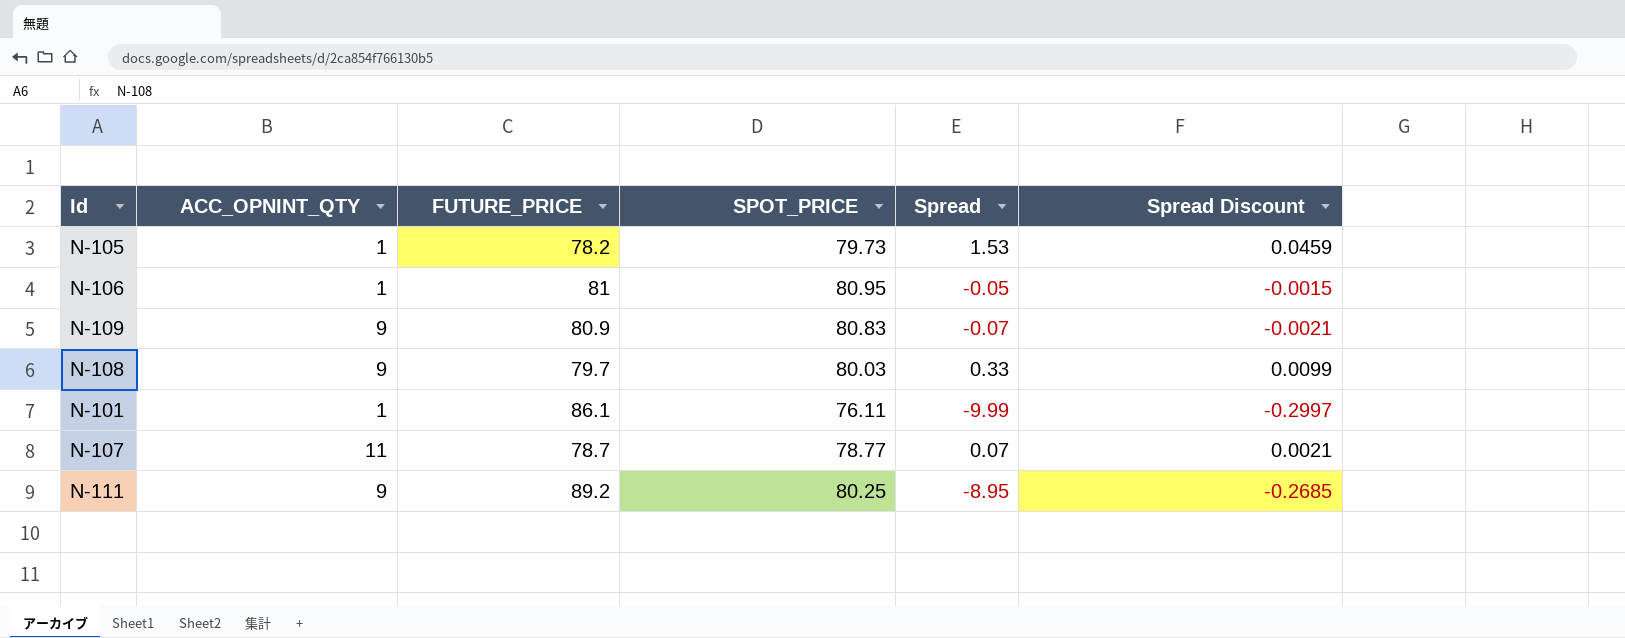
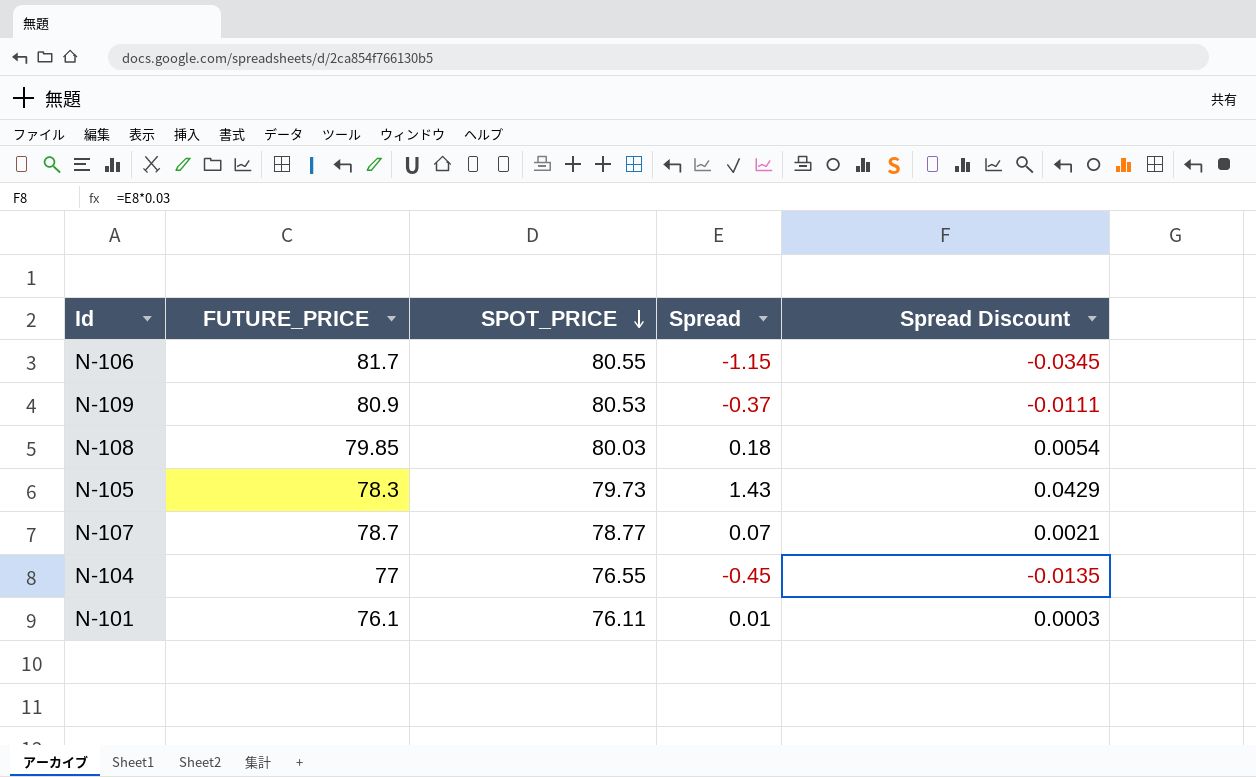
row order: none -> SPOT_PRICE descending
column ACC_OPNINT_QTY | position: 2 -> none
row N-111: 9 | 89.2 | 80.25 | -8.95 | -0.2685 -> none
N-106 | FUTURE_PRICE: 81 -> 81.7
N-106 | SPOT_PRICE: 80.95 -> 80.55
N-106 | Spread: -0.05 -> -1.15
N-106 | Spread Discount: -0.0015 -> -0.0345
N-109 | SPOT_PRICE: 80.83 -> 80.53
N-109 | Spread: -0.07 -> -0.37
N-109 | Spread Discount: -0.0021 -> -0.0111
N-108 | FUTURE_PRICE: 79.7 -> 79.85
N-108 | Spread: 0.33 -> 0.18
N-108 | Spread Discount: 0.0099 -> 0.0054
N-105 | FUTURE_PRICE: 78.2 -> 78.3
N-105 | Spread: 1.53 -> 1.43
N-105 | Spread Discount: 0.0459 -> 0.0429
row N-104: none -> 77 | 76.55 | -0.45 | -0.0135
N-101 | FUTURE_PRICE: 86.1 -> 76.1
N-101 | Spread: -9.99 -> 0.01
N-101 | Spread Discount: -0.2997 -> 0.0003

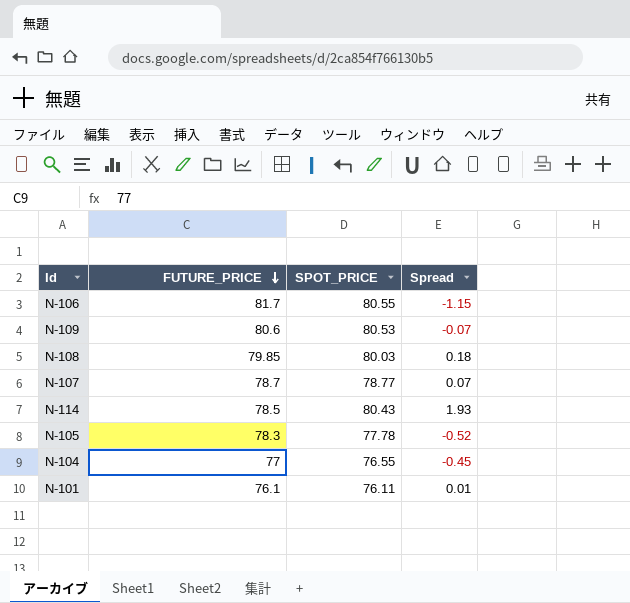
row order: SPOT_PRICE descending -> FUTURE_PRICE descending
column Spread Discount | formula: [Spread] * 0.03 -> none
N-109 | FUTURE_PRICE: 80.9 -> 80.6
N-109 | Spread: -0.37 -> -0.07
row N-114: none -> 78.5 | 80.43 | 1.93
N-105 | SPOT_PRICE: 79.73 -> 77.78
N-105 | Spread: 1.43 -> -0.52

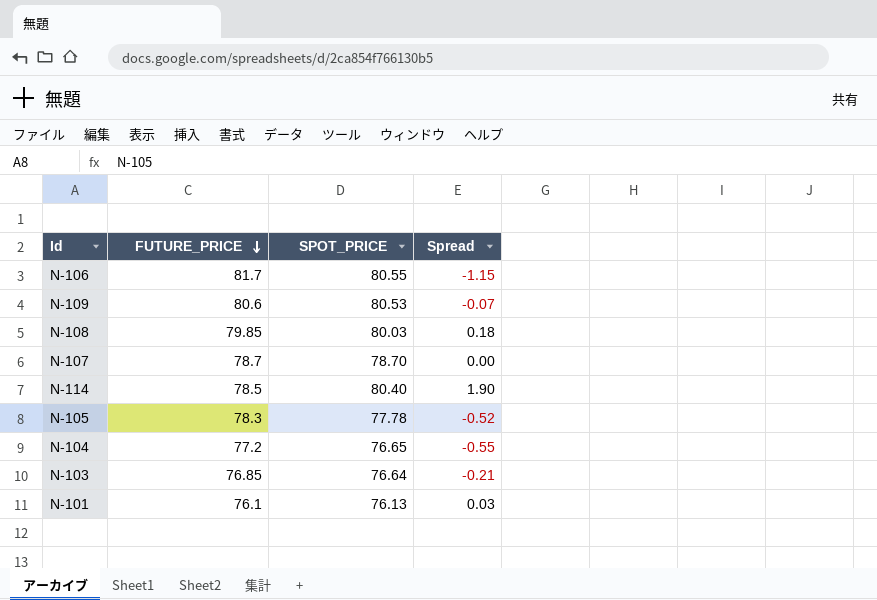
N-107 | SPOT_PRICE: 78.77 -> 78.70
N-107 | Spread: 0.07 -> 0.00
N-114 | SPOT_PRICE: 80.43 -> 80.40
N-114 | Spread: 1.93 -> 1.90
N-104 | FUTURE_PRICE: 77 -> 77.2
N-104 | SPOT_PRICE: 76.55 -> 76.65
N-104 | Spread: -0.45 -> -0.55
row N-103: none -> 76.85 | 76.64 | -0.21
N-101 | SPOT_PRICE: 76.11 -> 76.13
N-101 | Spread: 0.01 -> 0.03

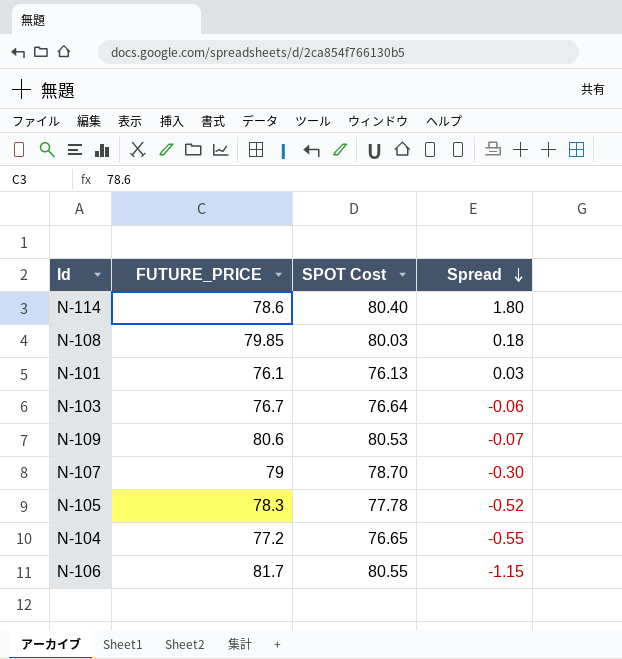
row order: FUTURE_PRICE descending -> Spread descending
column name: SPOT_PRICE -> SPOT Cost
N-114 | FUTURE_PRICE: 78.5 -> 78.6
N-114 | Spread: 1.90 -> 1.80
N-103 | FUTURE_PRICE: 76.85 -> 76.7
N-103 | Spread: -0.21 -> -0.06
N-107 | FUTURE_PRICE: 78.7 -> 79
N-107 | Spread: 0.00 -> -0.30

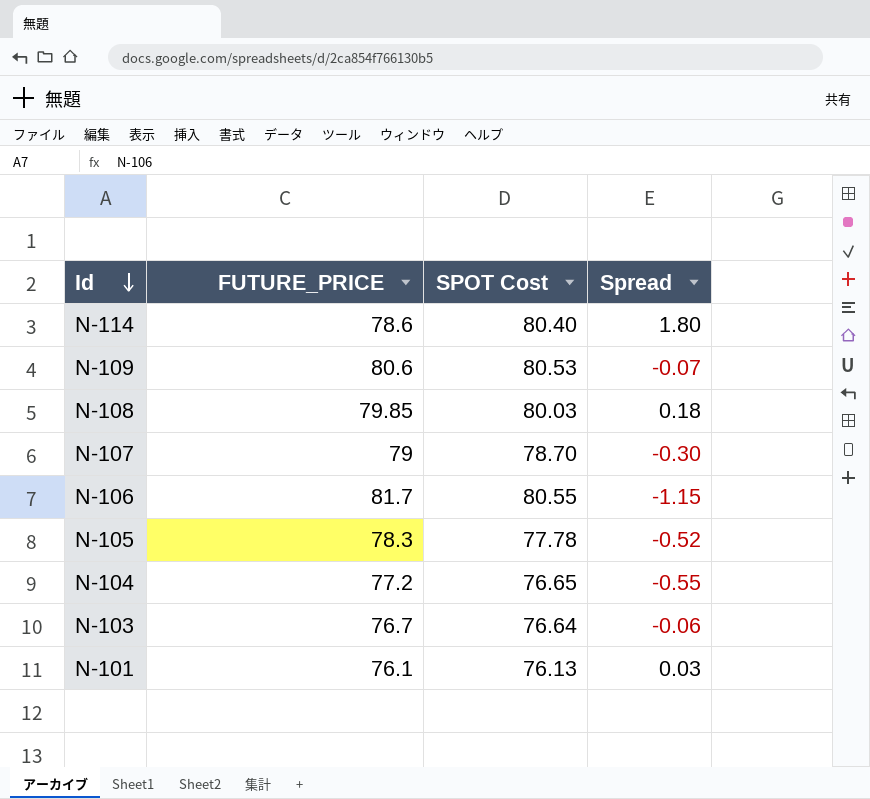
row order: Spread descending -> Id descending

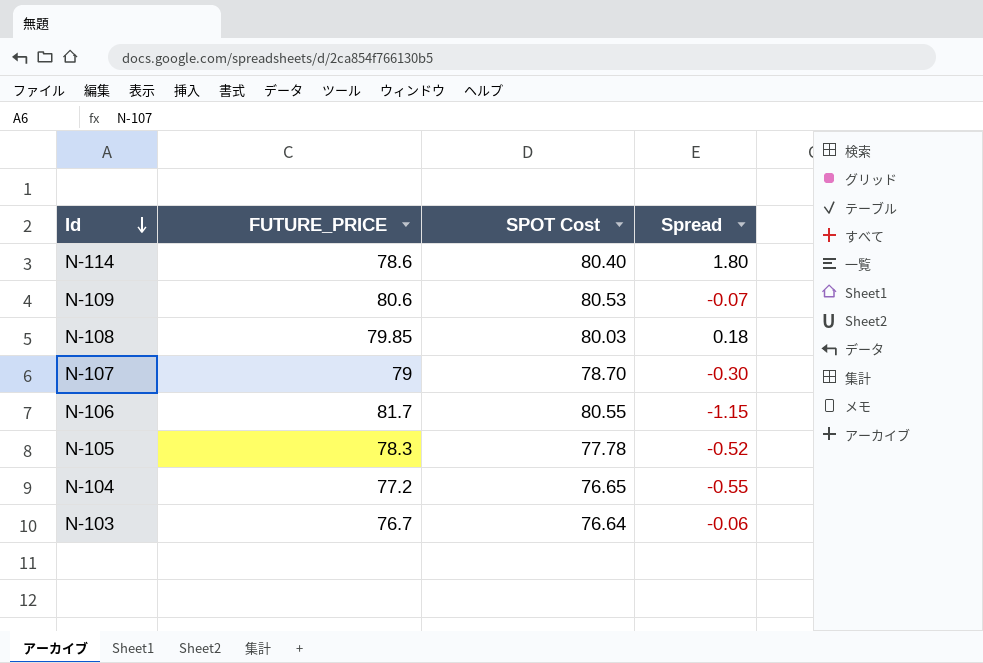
row N-101: 76.1 | 76.13 | 0.03 -> none

